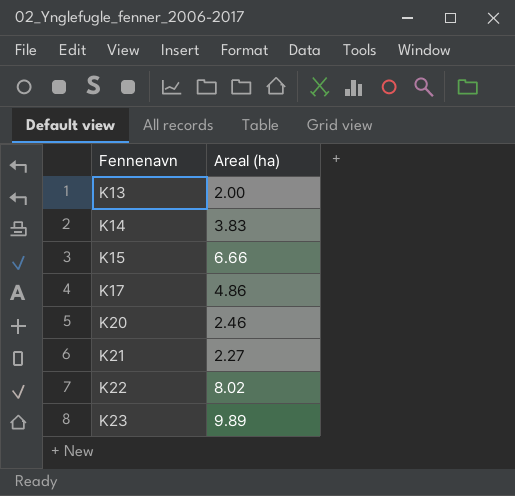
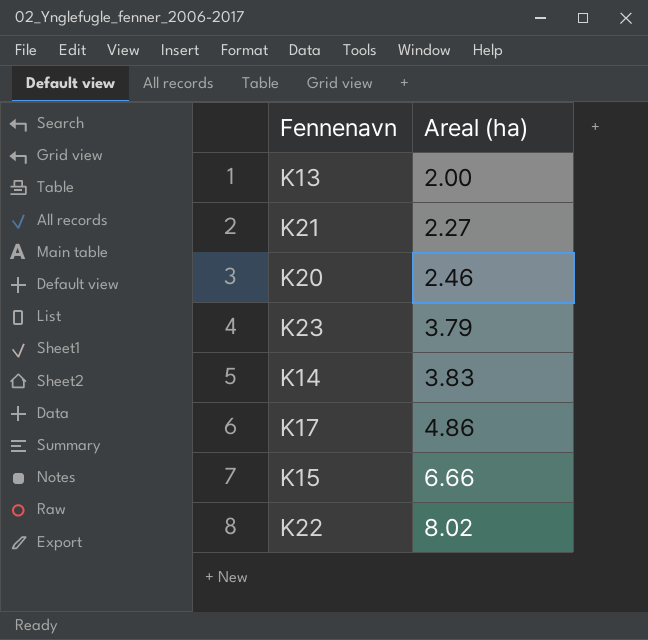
row order: Fennenavn ascending -> Areal (ha) ascending
K23 | Areal (ha): 9.89 -> 3.79

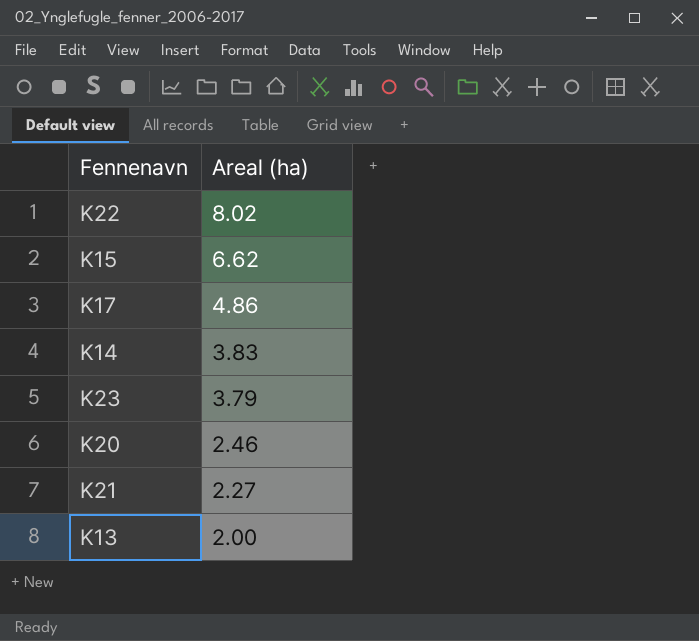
row order: Areal (ha) ascending -> Areal (ha) descending
K15 | Areal (ha): 6.66 -> 6.62

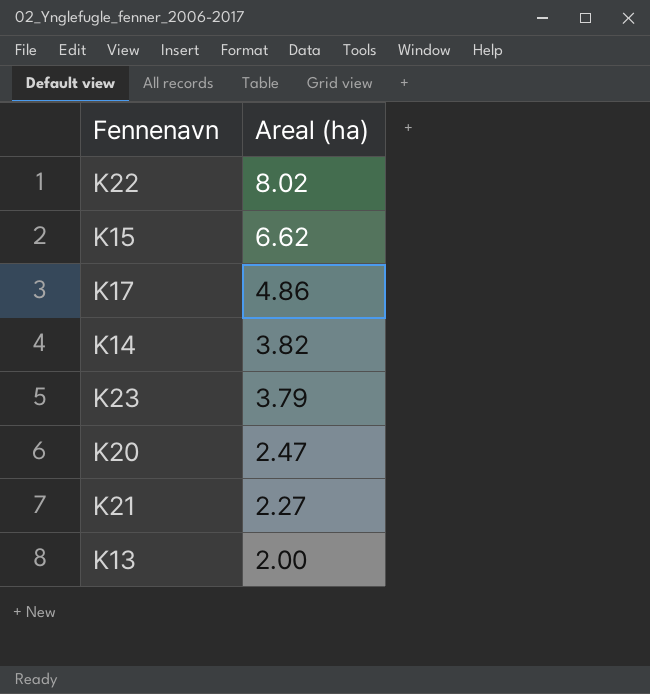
K14 | Areal (ha): 3.83 -> 3.82
K20 | Areal (ha): 2.46 -> 2.47

